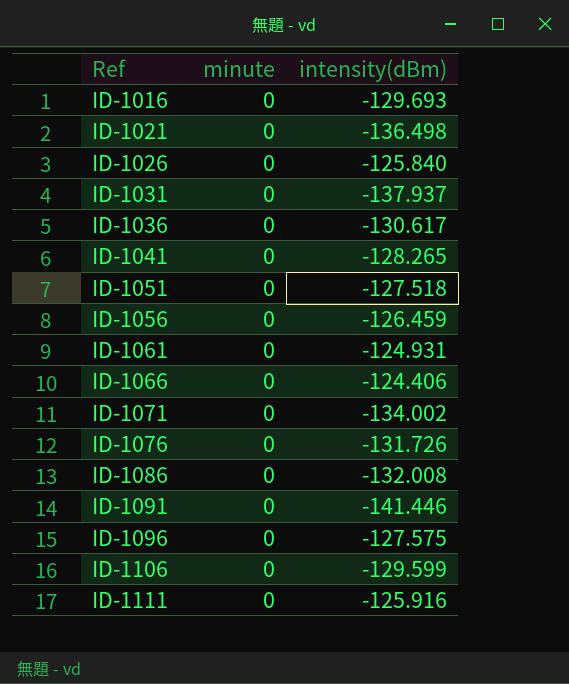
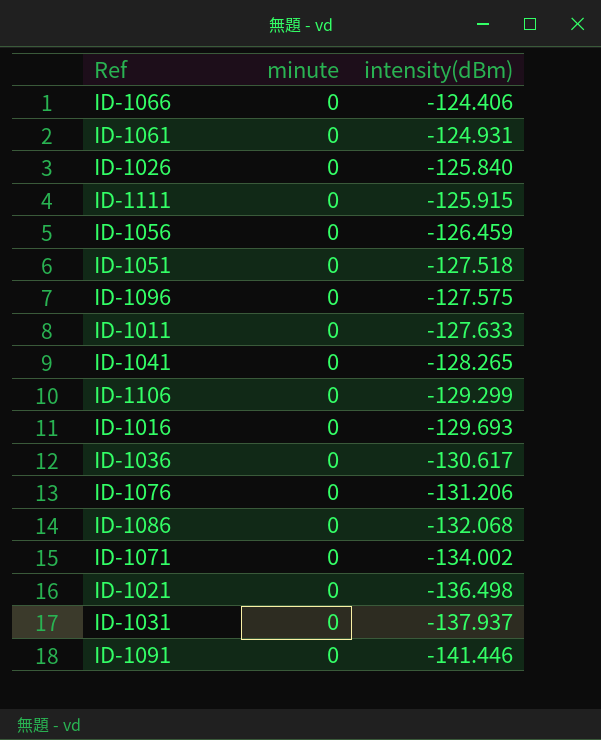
row order: Ref ascending -> intensity(dBm) descending
ID-1111 | intensity(dBm): -125.916 -> -125.915
row ID-1011: none -> 0 | -127.633
ID-1106 | intensity(dBm): -129.599 -> -129.299
ID-1076 | intensity(dBm): -131.726 -> -131.206
ID-1086 | intensity(dBm): -132.008 -> -132.068

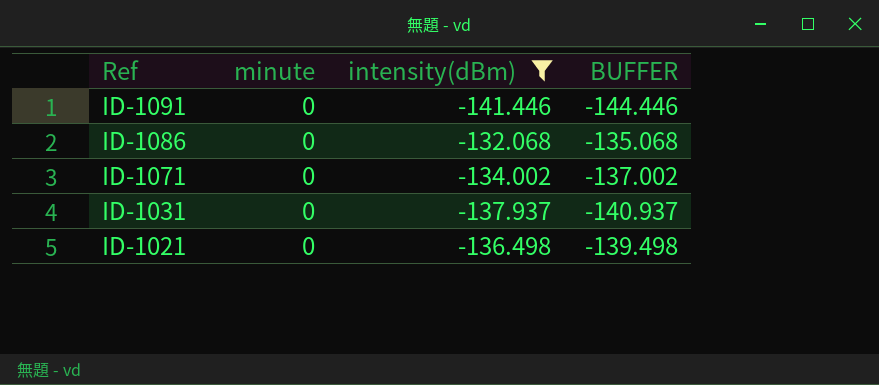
filter: none -> intensity(dBm) <= -132.068
row order: intensity(dBm) descending -> Ref descending
column BUFFER | formula: none -> [intensity(dBm)] - 3

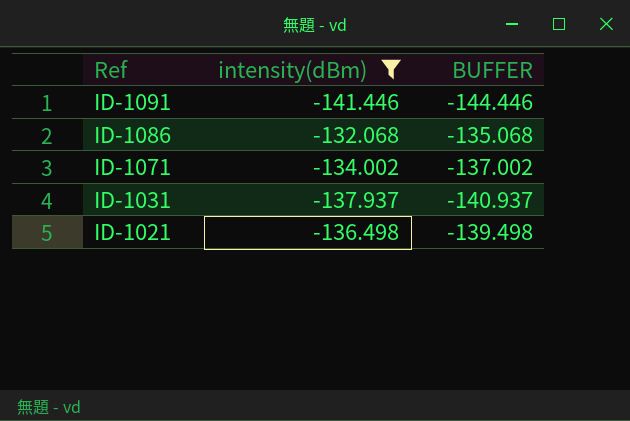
column minute | position: 2 -> none

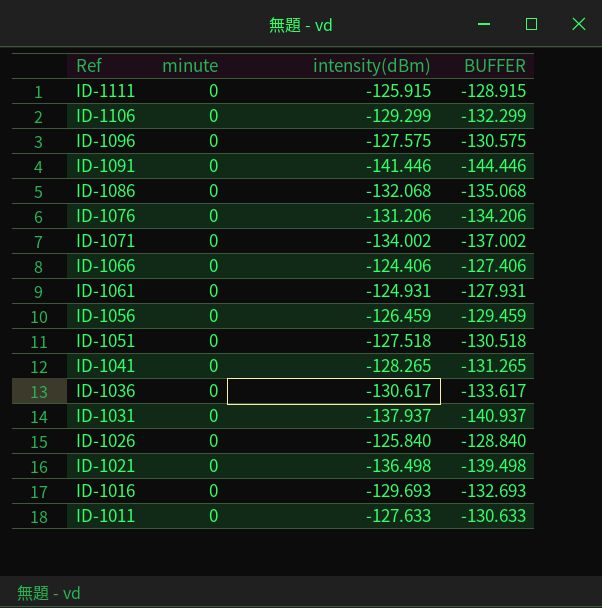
filter: intensity(dBm) <= -132.068 -> none
column minute | position: none -> 2

